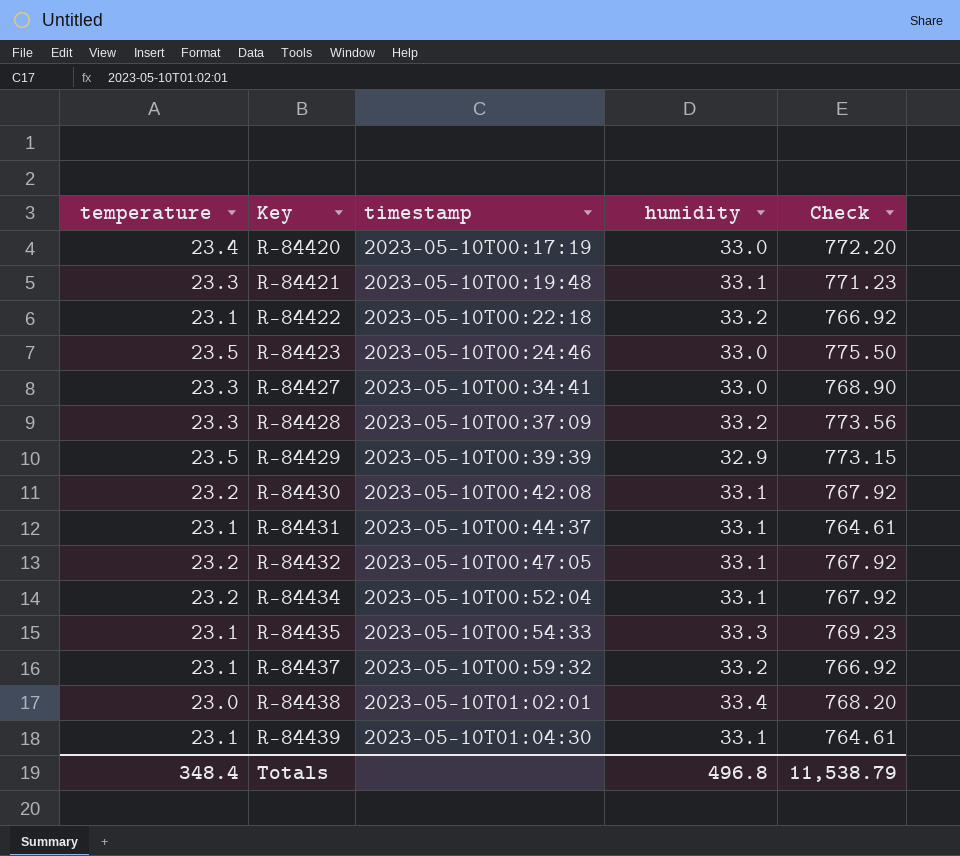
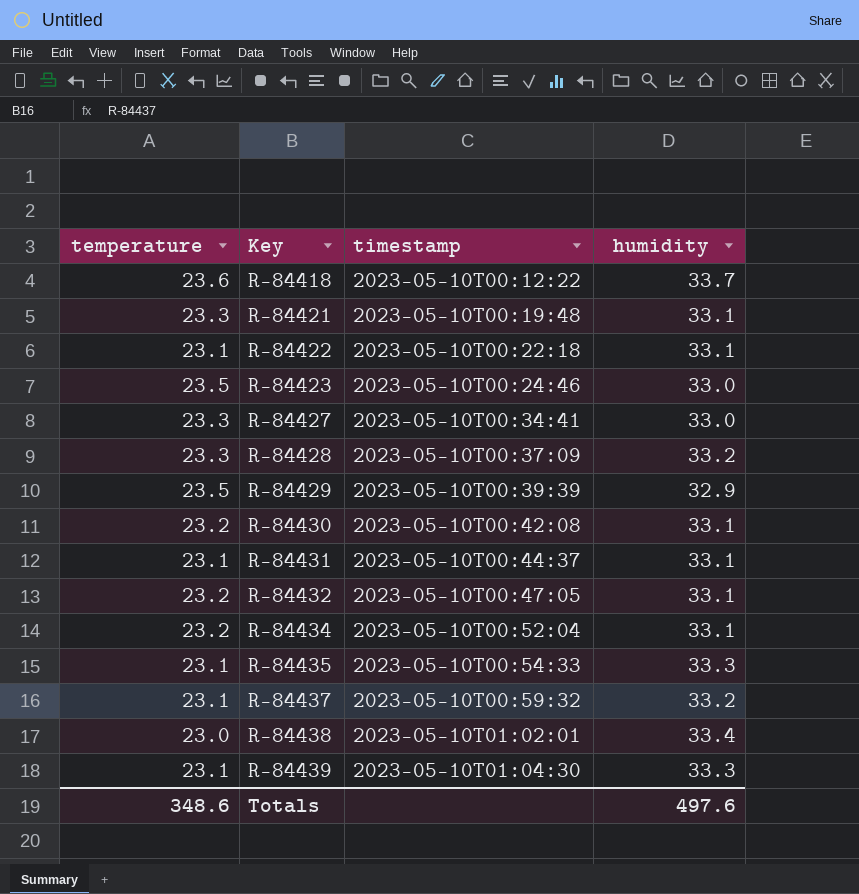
column Check | formula: [temperature] * [humidity] -> none
row R-84420: 23.4 | 2023-05-10T00:17:19 | 33.0 | 772.20 -> none
row R-84418: none -> 23.6 | 2023-05-10T00:12:22 | 33.7
R-84422 | humidity: 33.2 -> 33.1
R-84439 | humidity: 33.1 -> 33.3
Totals | temperature: 348.4 -> 348.6
Totals | humidity: 496.8 -> 497.6

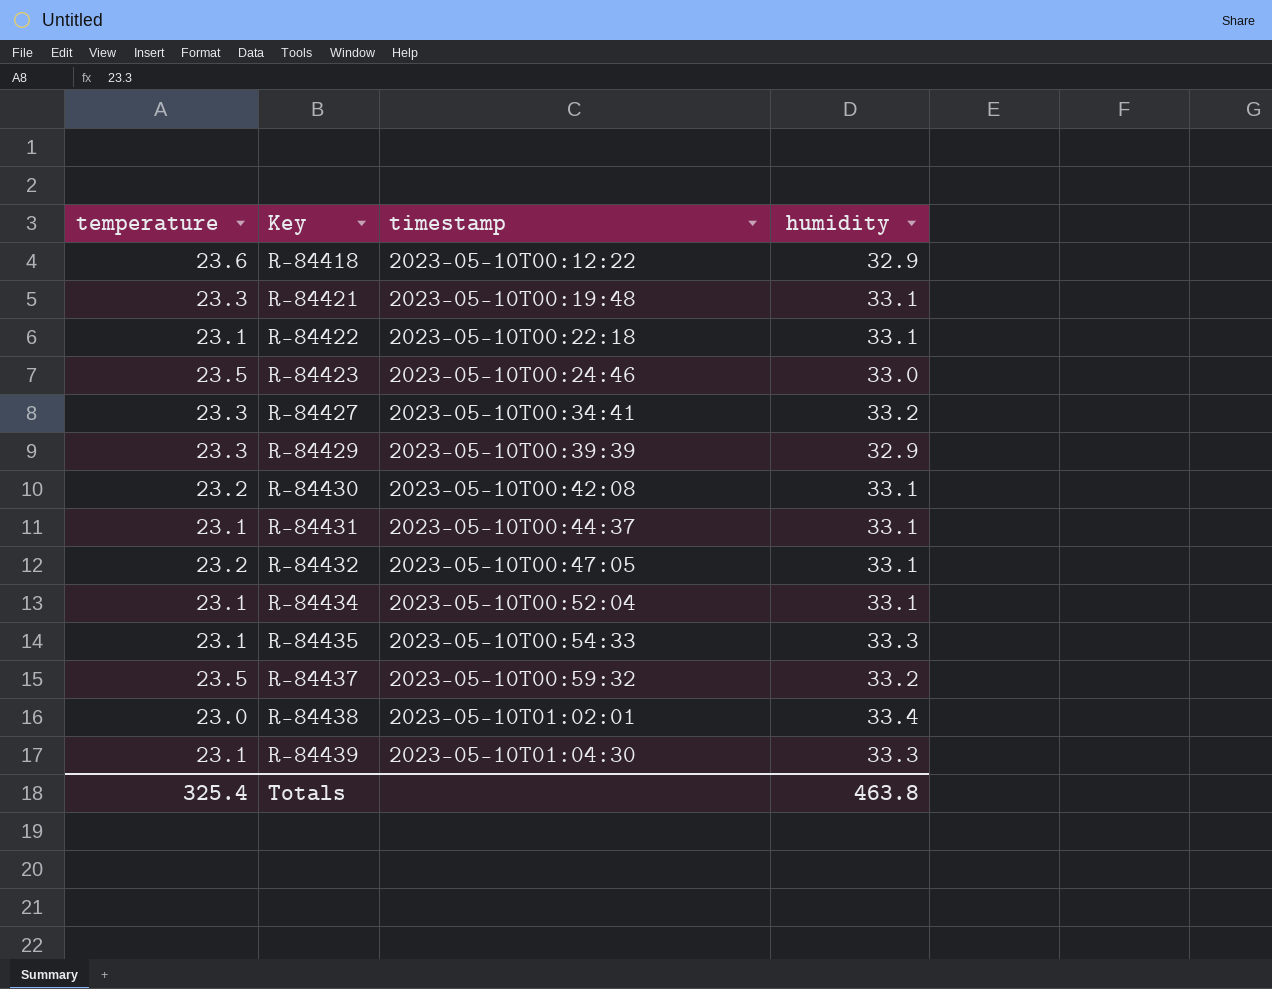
row R-84428: 23.3 | 2023-05-10T00:37:09 | 33.2 -> none
R-84418 | humidity: 33.7 -> 32.9
R-84427 | humidity: 33.0 -> 33.2
R-84429 | temperature: 23.5 -> 23.3
R-84434 | temperature: 23.2 -> 23.1
R-84437 | temperature: 23.1 -> 23.5
Totals | temperature: 348.6 -> 325.4
Totals | humidity: 497.6 -> 463.8

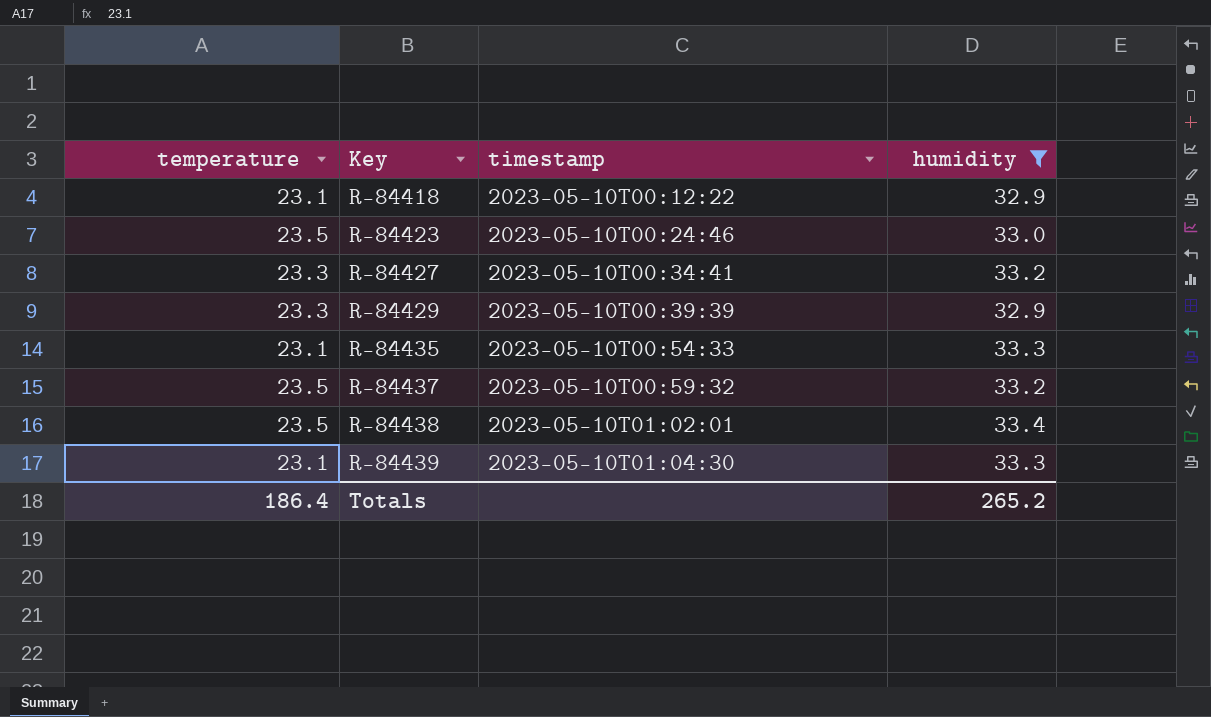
filter: none -> humidity != 33.1
R-84418 | temperature: 23.6 -> 23.1
R-84438 | temperature: 23.0 -> 23.5
Totals | temperature: 325.4 -> 186.4
Totals | humidity: 463.8 -> 265.2

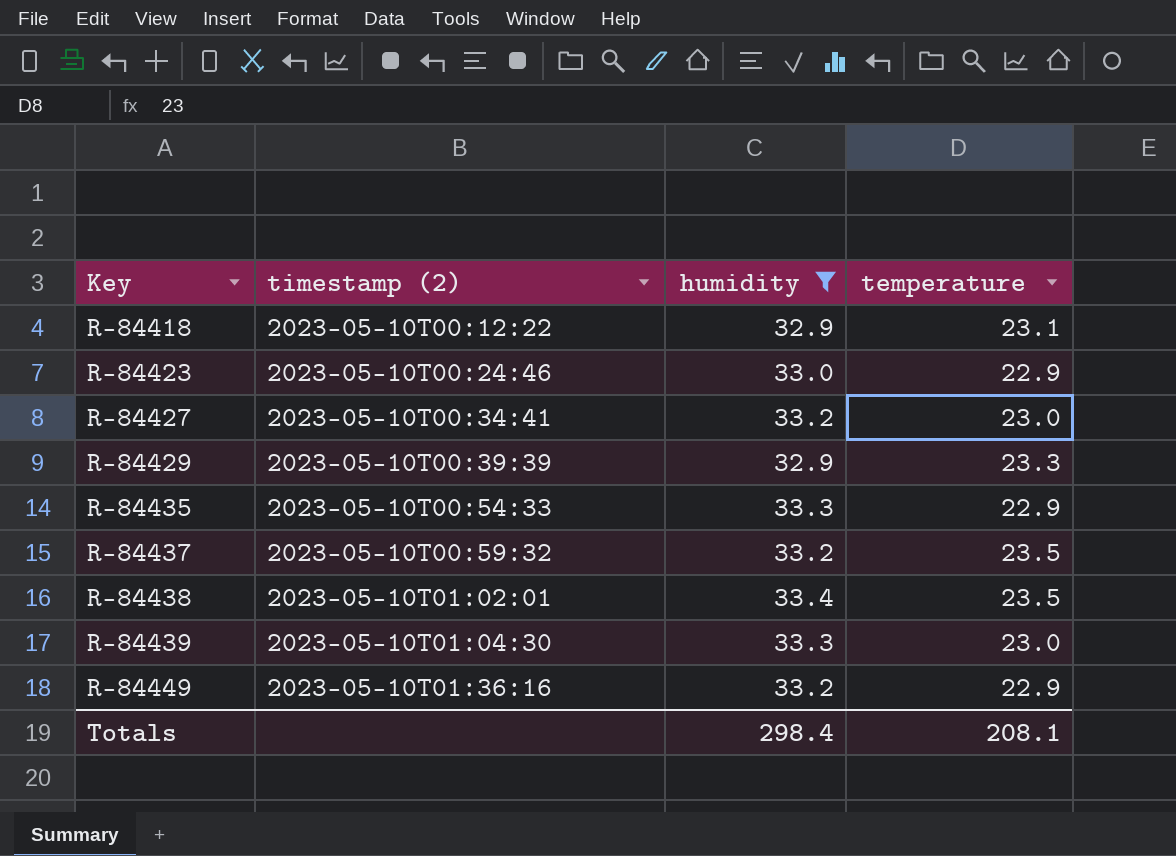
column name: timestamp -> timestamp (2)
column temperature | position: 1 -> 4
R-84423 | temperature: 23.5 -> 22.9
R-84427 | temperature: 23.3 -> 23.0
R-84435 | temperature: 23.1 -> 22.9
R-84439 | temperature: 23.1 -> 23.0
row R-84449: none -> 2023-05-10T01:36:16 | 33.2 | 22.9
Totals | humidity: 265.2 -> 298.4
Totals | temperature: 186.4 -> 208.1

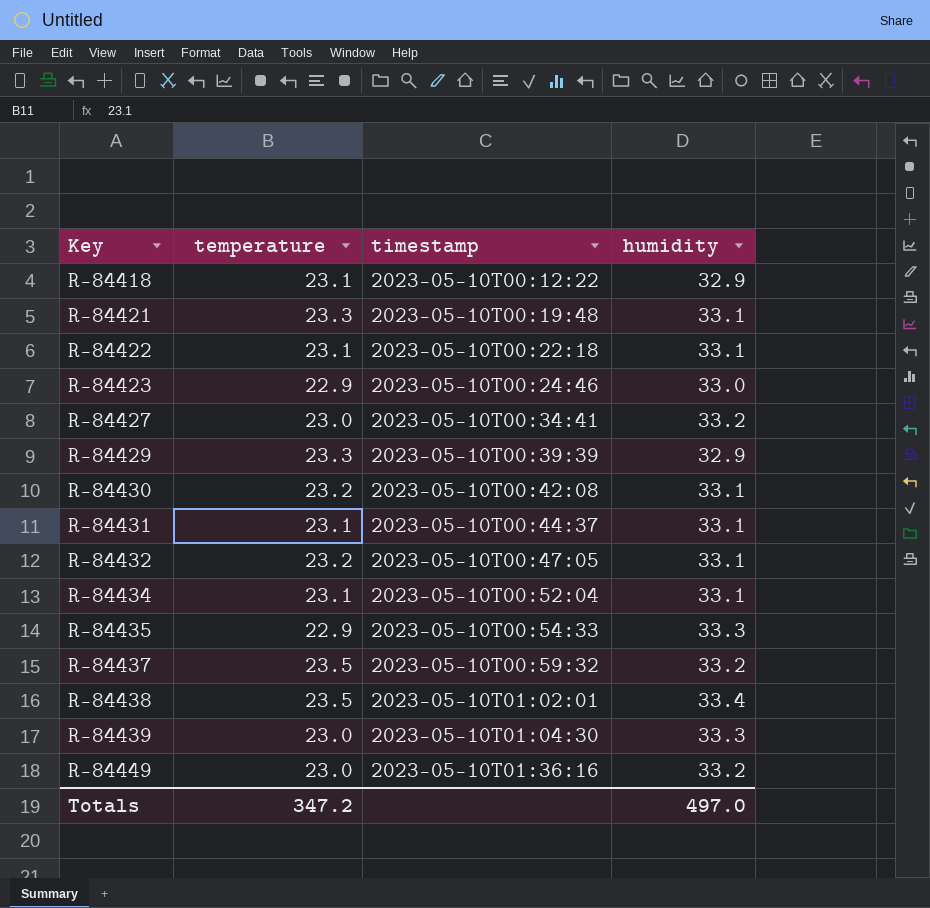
filter: humidity != 33.1 -> none
column temperature | position: 4 -> 2
column name: timestamp (2) -> timestamp
R-84449 | temperature: 22.9 -> 23.0
Totals | temperature: 208.1 -> 347.2
Totals | humidity: 298.4 -> 497.0

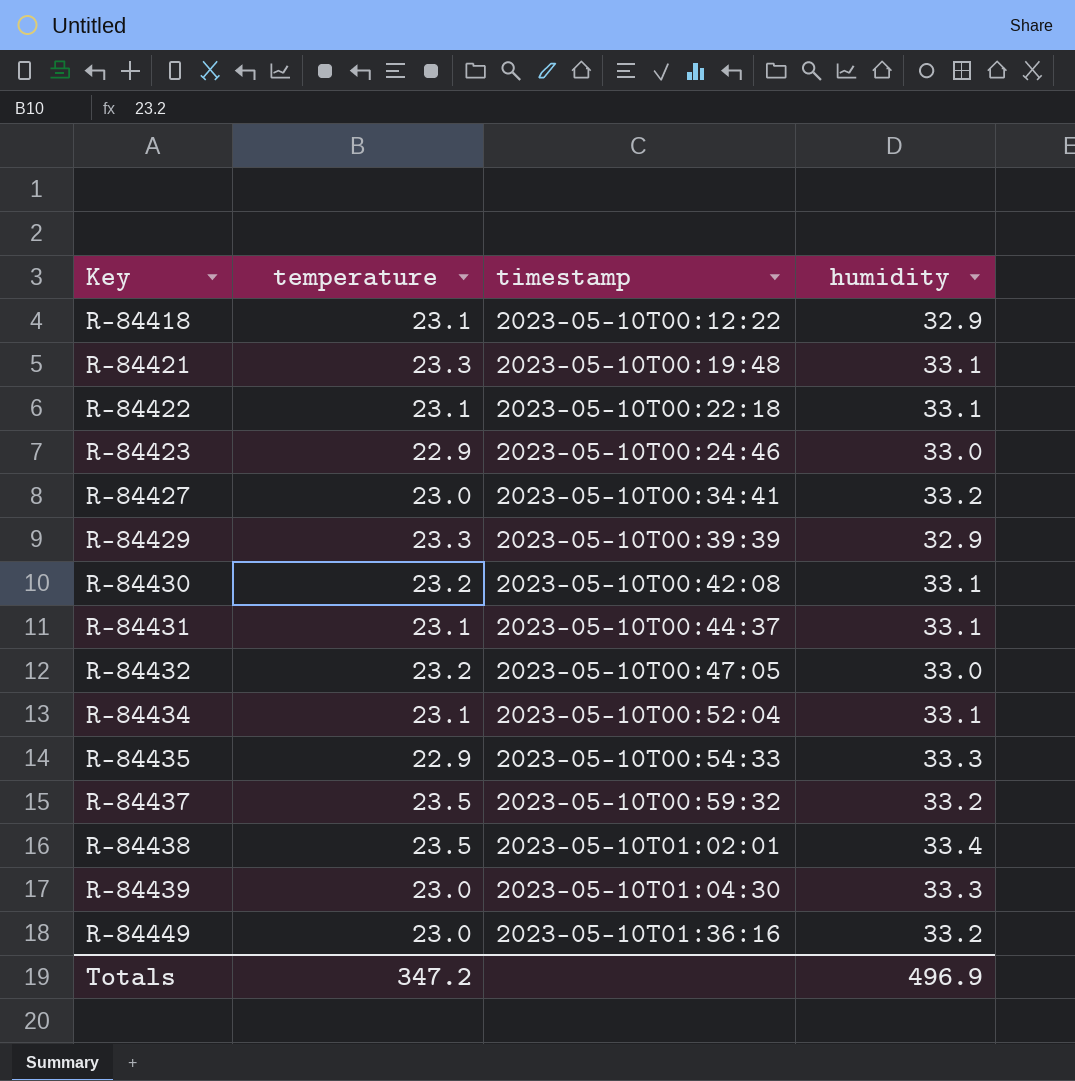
R-84432 | humidity: 33.1 -> 33.0
Totals | humidity: 497.0 -> 496.9

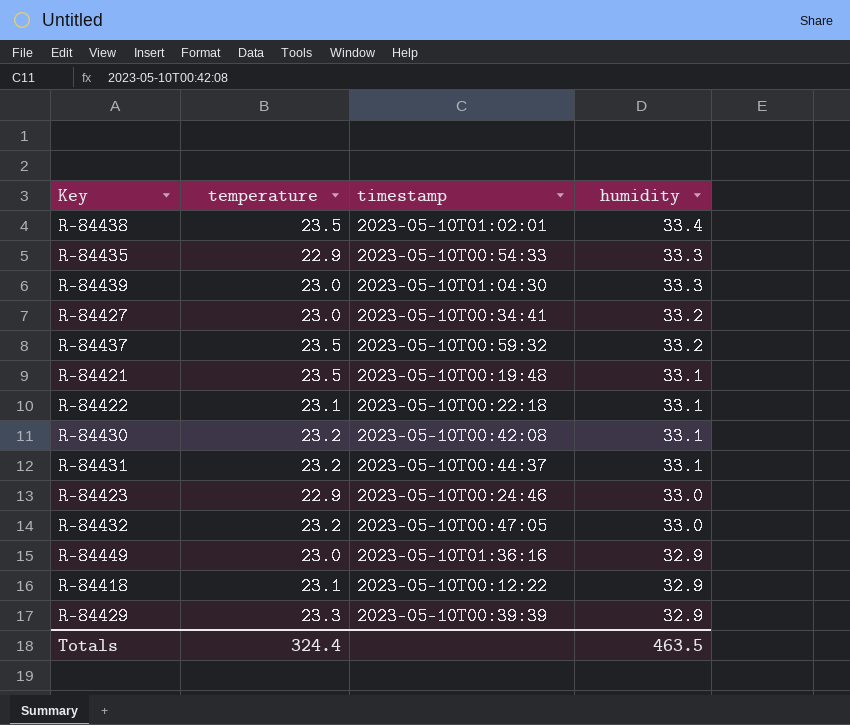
row order: Key ascending -> humidity descending
row R-84434: 23.1 | 2023-05-10T00:52:04 | 33.1 -> none
R-84421 | temperature: 23.3 -> 23.5
R-84431 | temperature: 23.1 -> 23.2
R-84449 | humidity: 33.2 -> 32.9
Totals | temperature: 347.2 -> 324.4
Totals | humidity: 496.9 -> 463.5

